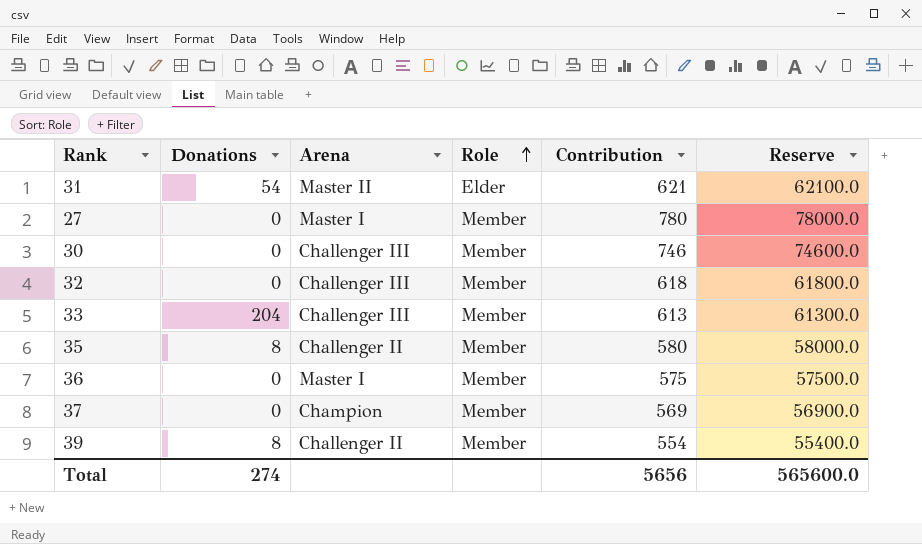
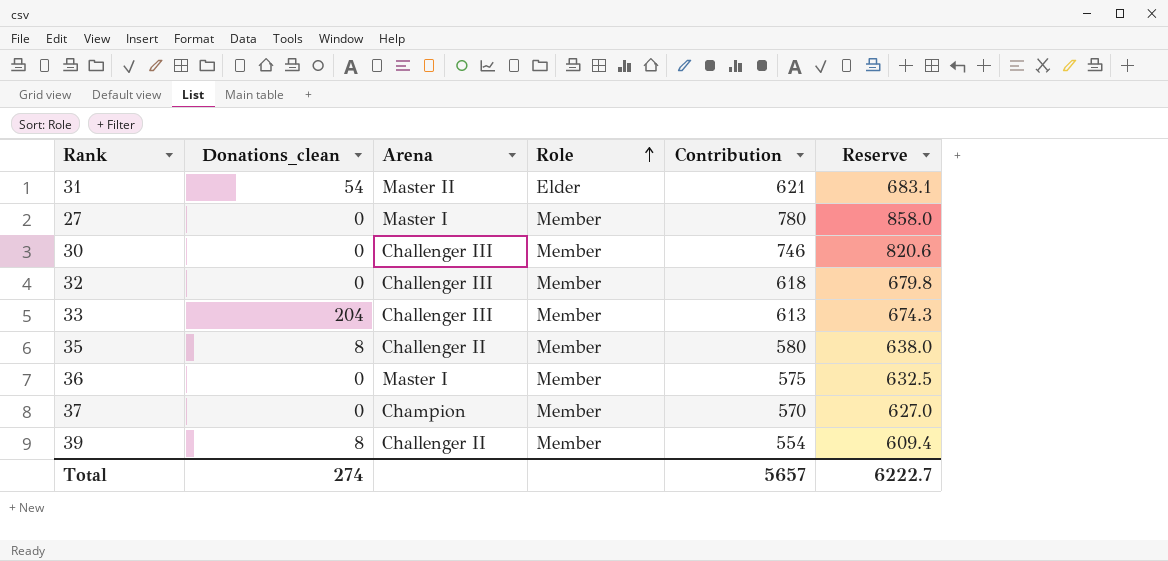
column name: Donations -> Donations_clean
column Reserve | formula: [Contribution] * 100 -> [Contribution] * 1.1
37 | Contribution: 569 -> 570
Total | Contribution: 5656 -> 5657
Total | Reserve: 565600.0 -> 6222.7

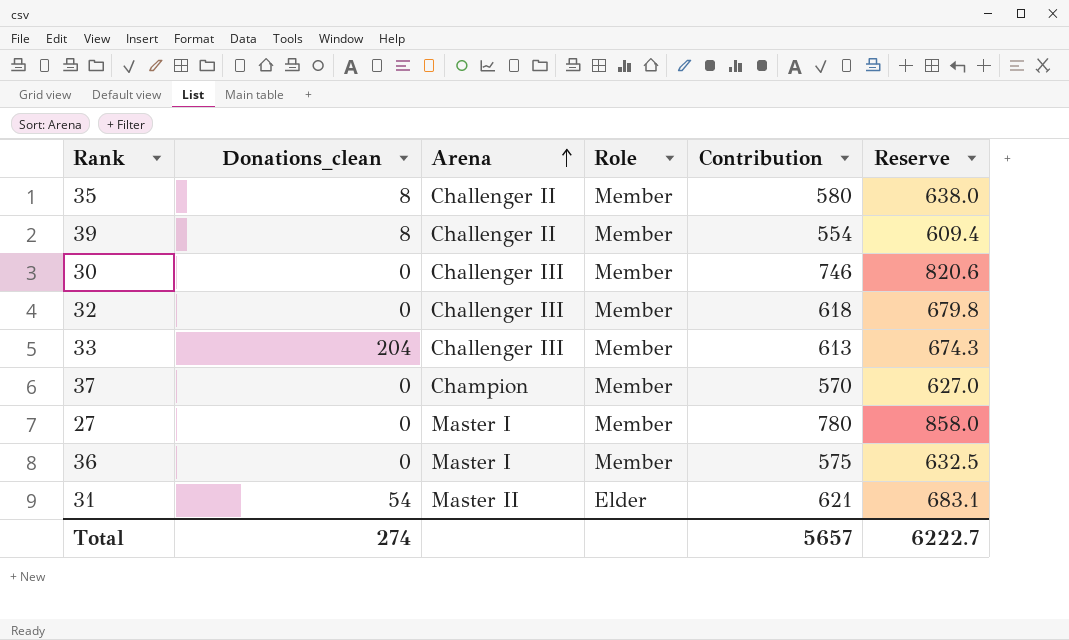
row order: Role ascending -> Arena ascending

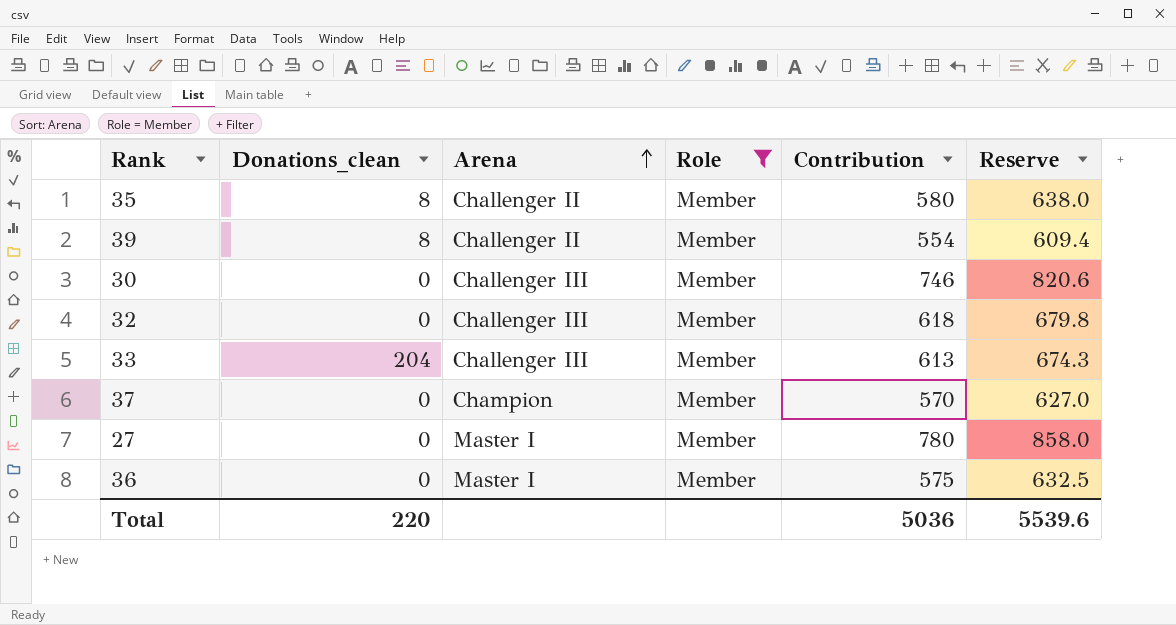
filter: none -> Role = Member
Total | Donations_clean: 274 -> 220
Total | Contribution: 5657 -> 5036
Total | Reserve: 6222.7 -> 5539.6

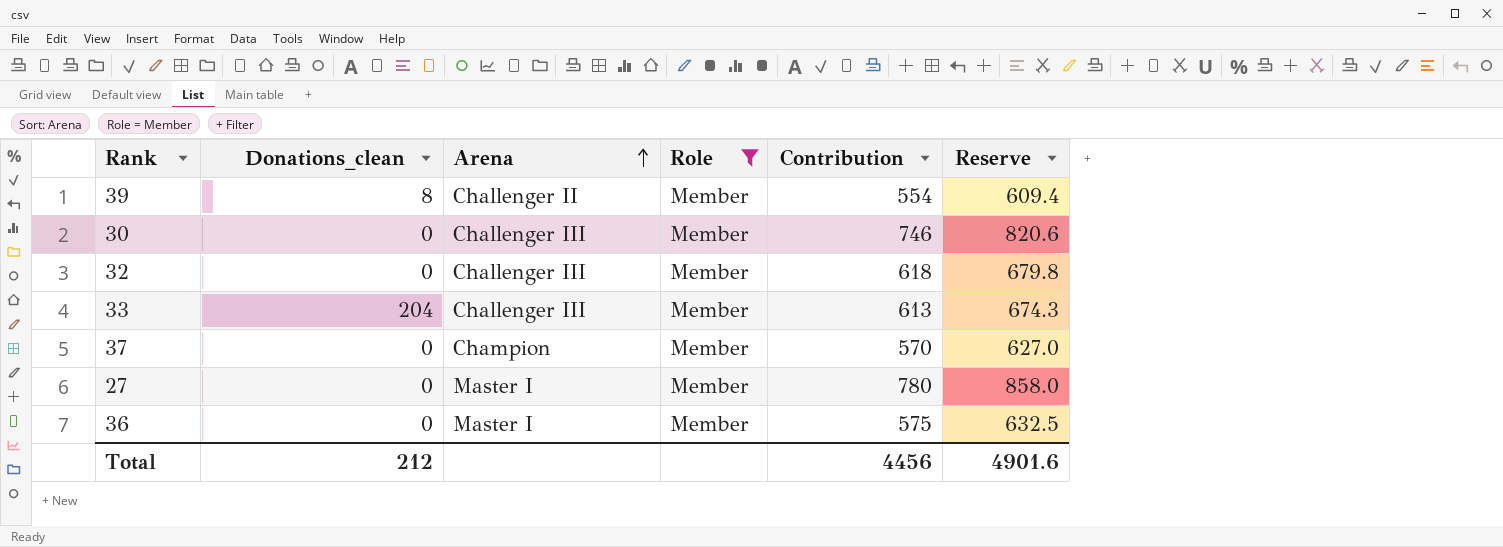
row 35: 8 | Challenger II | Member | 580 | 638.0 -> none
Total | Donations_clean: 220 -> 212
Total | Contribution: 5036 -> 4456
Total | Reserve: 5539.6 -> 4901.6

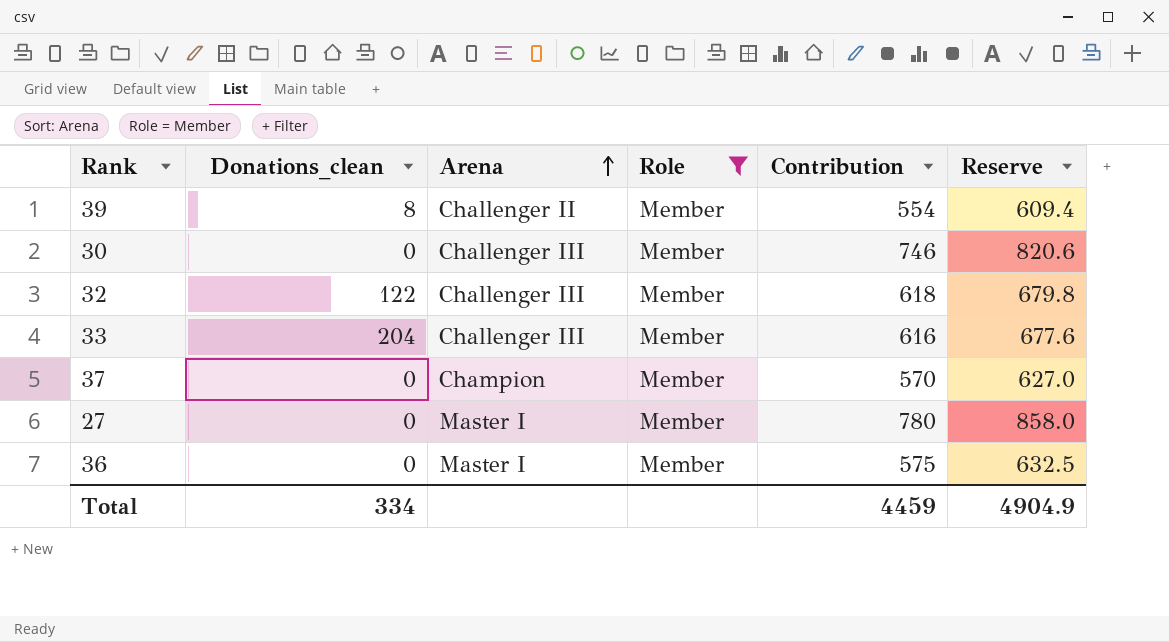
32 | Donations_clean: 0 -> 122
33 | Contribution: 613 -> 616
33 | Reserve: 674.3 -> 677.6
Total | Donations_clean: 212 -> 334
Total | Contribution: 4456 -> 4459
Total | Reserve: 4901.6 -> 4904.9

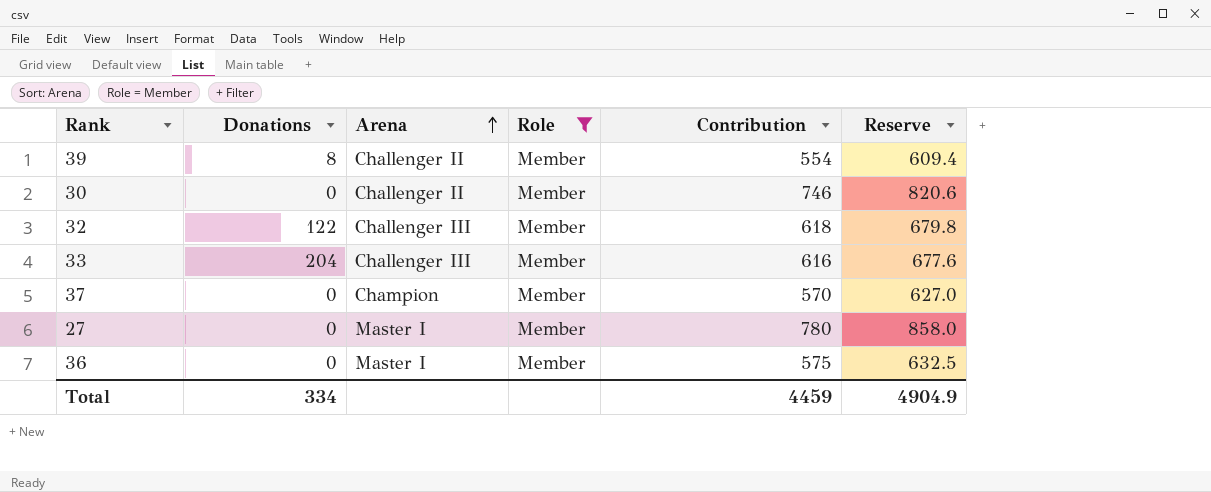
column name: Donations_clean -> Donations
30 | Arena: Challenger III -> Challenger II

